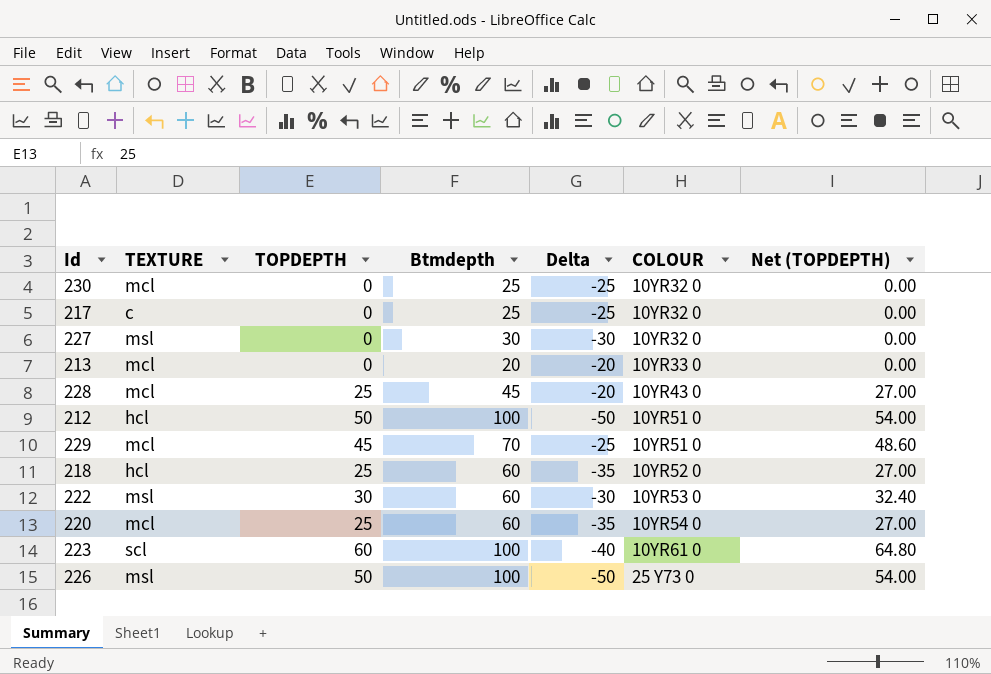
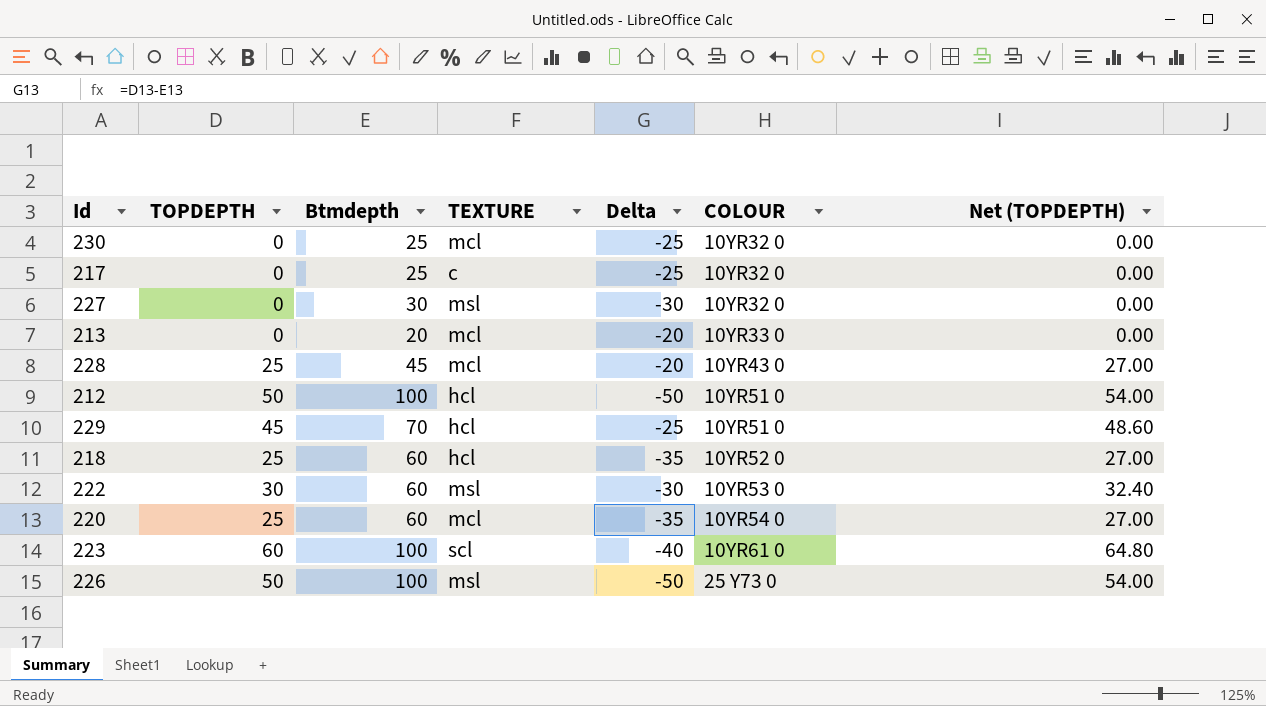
column TEXTURE | position: 2 -> 4
229 | TEXTURE: mcl -> hcl

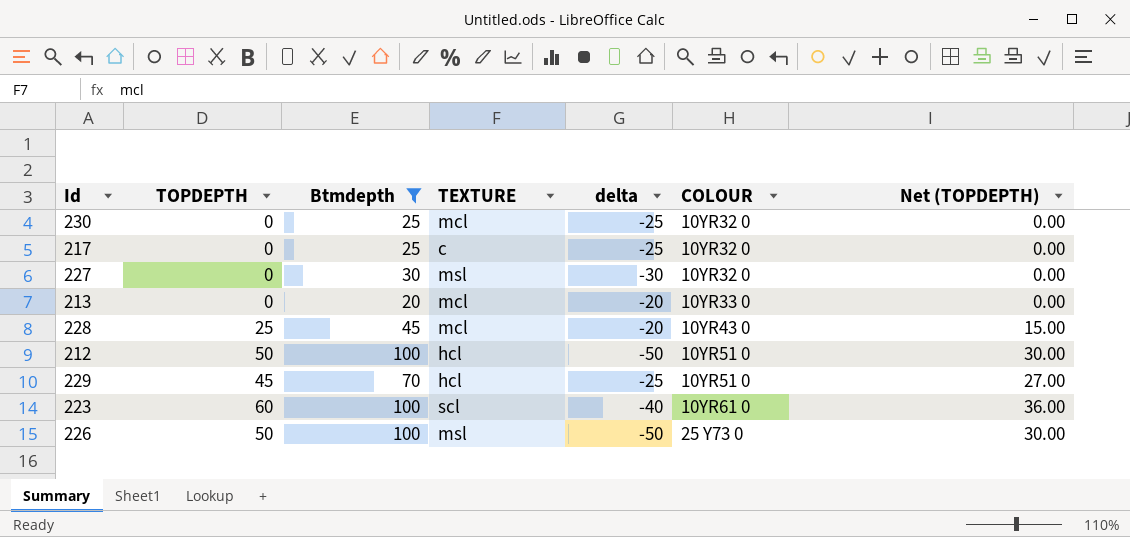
filter: none -> Btmdepth != 60
column name: Delta -> delta
column Net (TOPDEPTH) | formula: [TOPDEPTH] * 1.08 -> [TOPDEPTH] * 0.6

